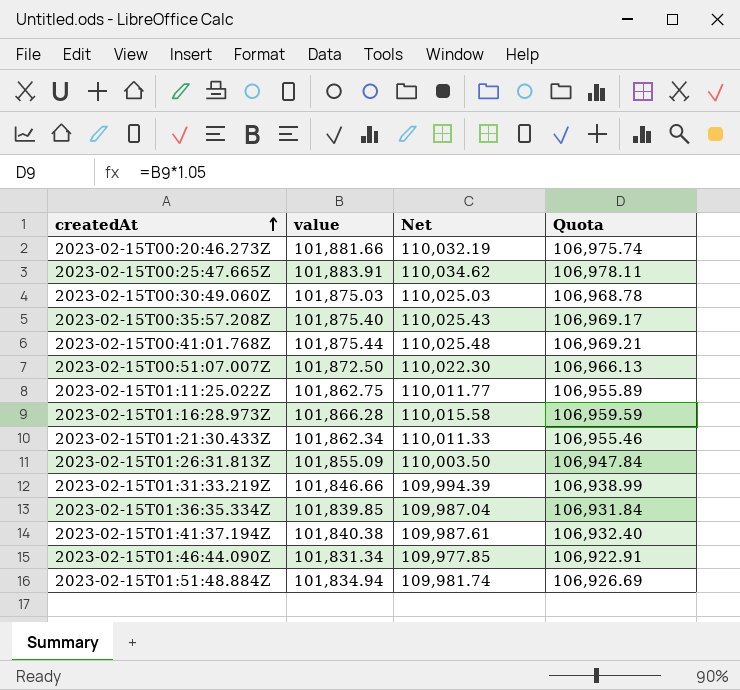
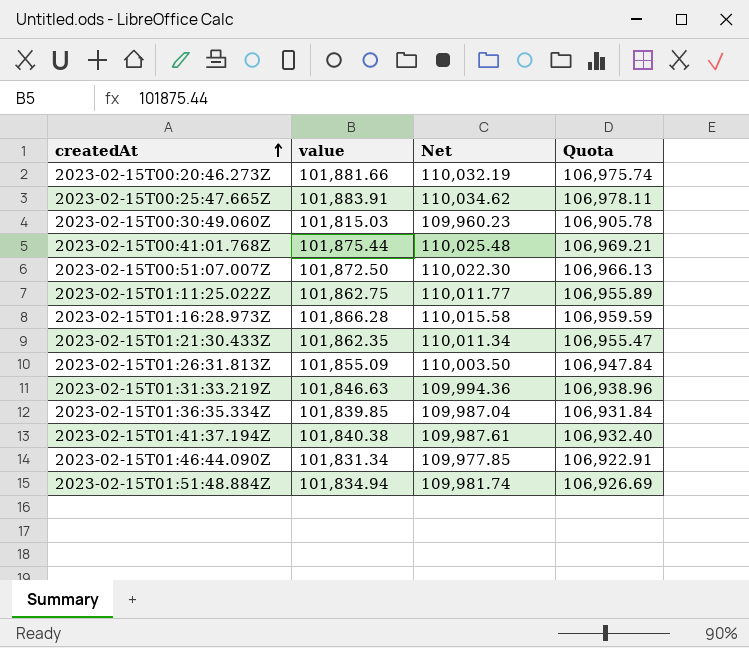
row 2023-02-15T00:35:57.208Z: 101,875.40 | 110,025.43 | 106,969.17 -> none
2023-02-15T00:30:49.060Z | value: 101,875.03 -> 101,815.03
2023-02-15T00:30:49.060Z | Net: 110,025.03 -> 109,960.23
2023-02-15T00:30:49.060Z | Quota: 106,968.78 -> 106,905.78
2023-02-15T01:21:30.433Z | value: 101,862.34 -> 101,862.35
2023-02-15T01:21:30.433Z | Net: 110,011.33 -> 110,011.34
2023-02-15T01:21:30.433Z | Quota: 106,955.46 -> 106,955.47
2023-02-15T01:31:33.219Z | value: 101,846.66 -> 101,846.63
2023-02-15T01:31:33.219Z | Net: 109,994.39 -> 109,994.36
2023-02-15T01:31:33.219Z | Quota: 106,938.99 -> 106,938.96

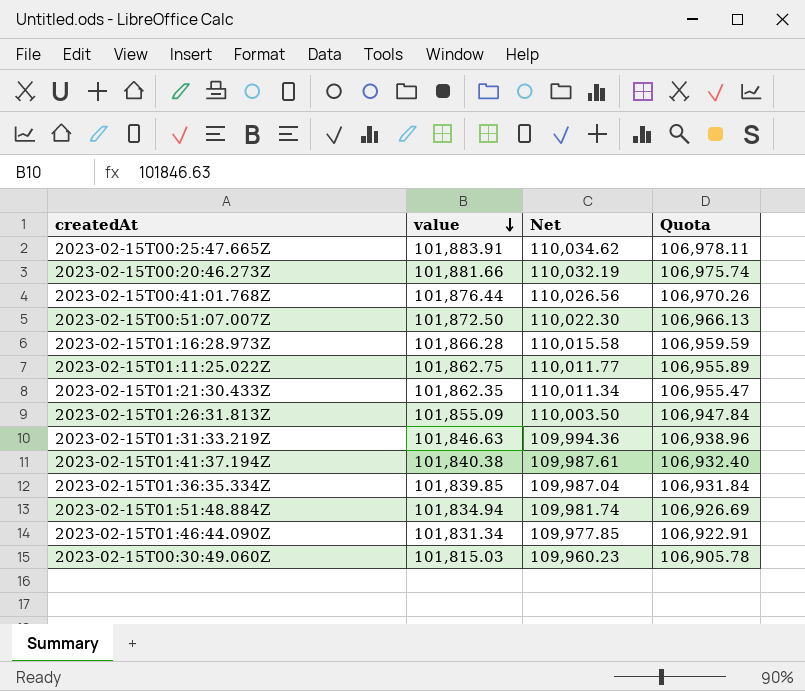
row order: createdAt ascending -> value descending
2023-02-15T00:41:01.768Z | value: 101,875.44 -> 101,876.44
2023-02-15T00:41:01.768Z | Net: 110,025.48 -> 110,026.56
2023-02-15T00:41:01.768Z | Quota: 106,969.21 -> 106,970.26

